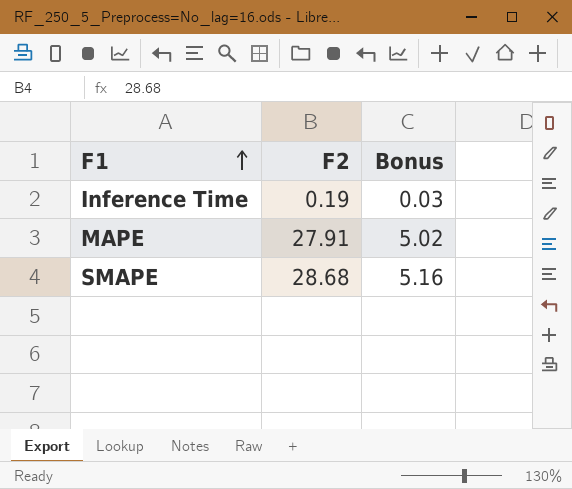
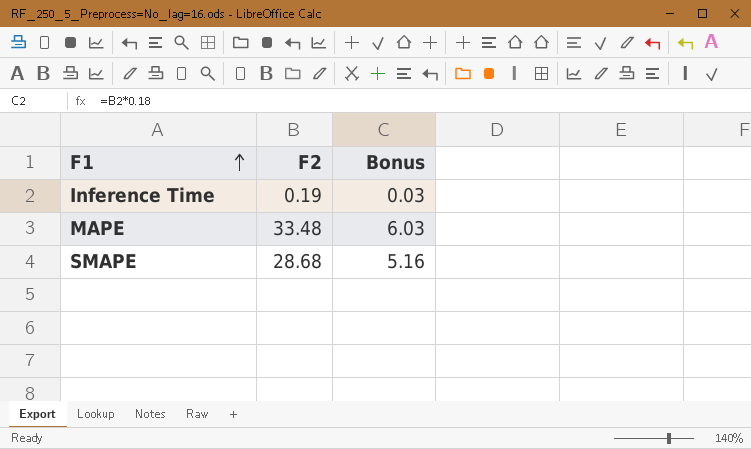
MAPE | F2: 27.91 -> 33.48
MAPE | Bonus: 5.02 -> 6.03

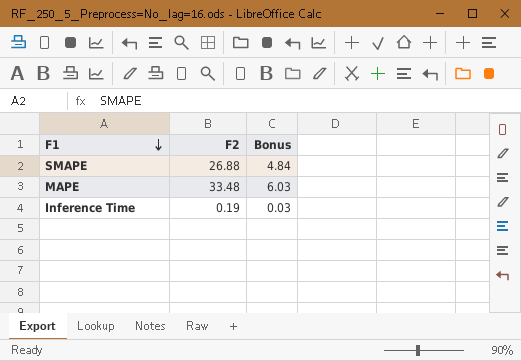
row order: F1 ascending -> F1 descending
SMAPE | F2: 28.68 -> 26.88
SMAPE | Bonus: 5.16 -> 4.84

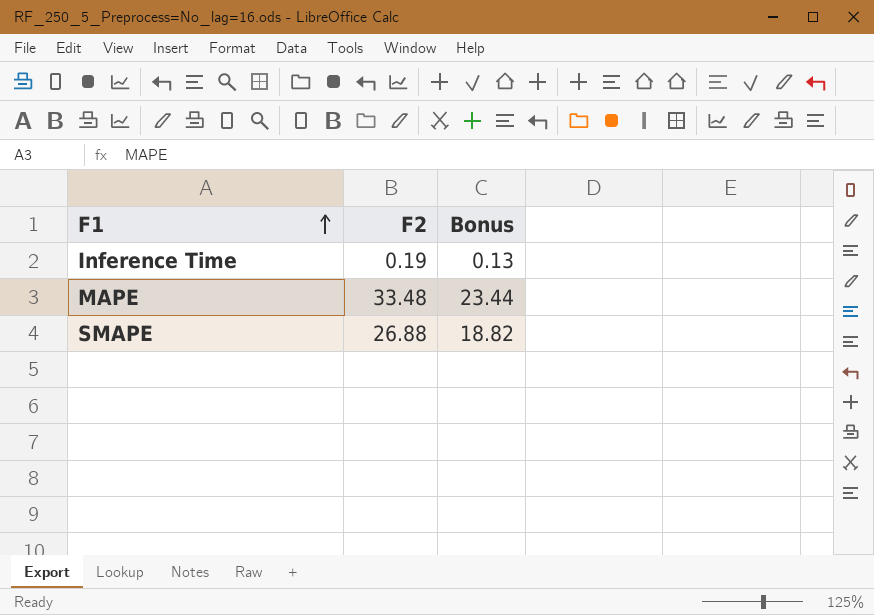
row order: F1 descending -> F1 ascending
column Bonus | formula: [F2] * 0.18 -> [F2] * 0.7

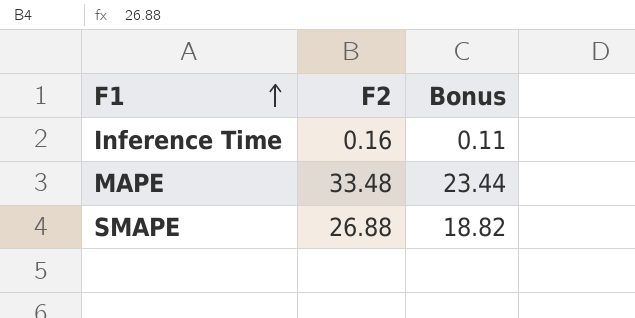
Inference Time | F2: 0.19 -> 0.16
Inference Time | Bonus: 0.13 -> 0.11

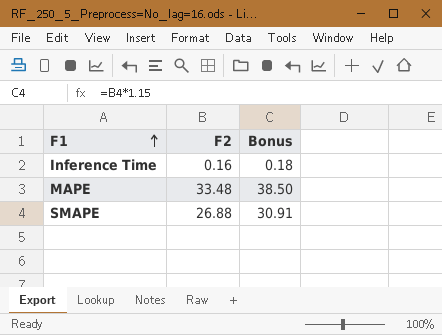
column Bonus | formula: [F2] * 0.7 -> [F2] * 1.15

